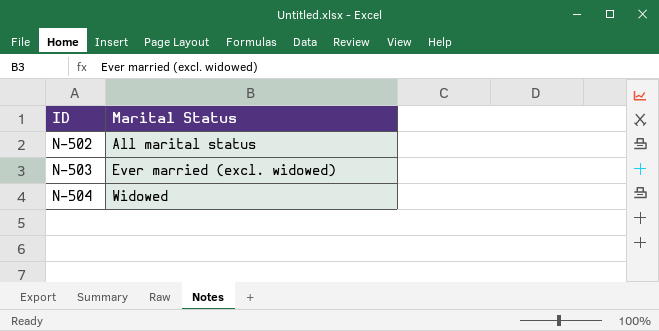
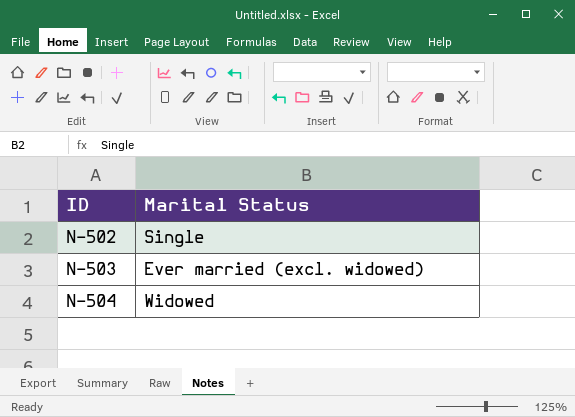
N-502 | Marital Status: All marital status -> Single

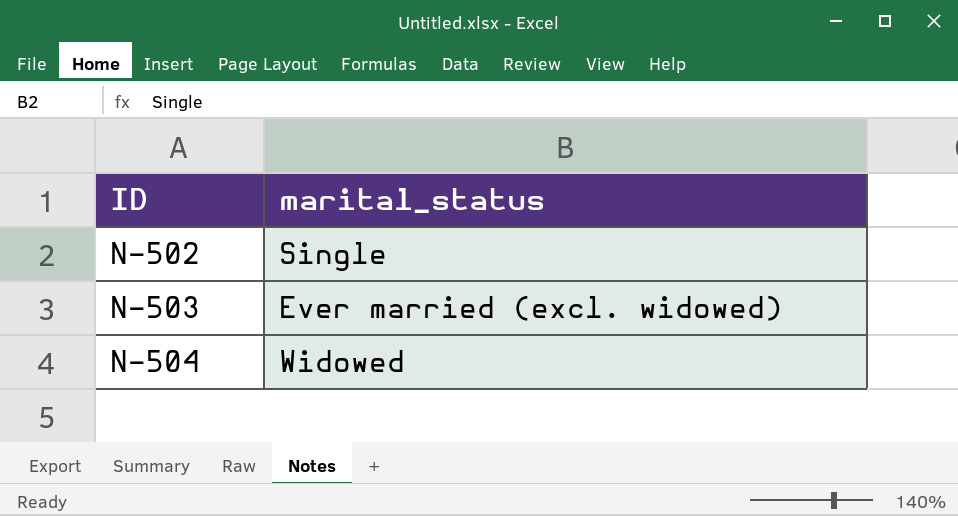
column name: Marital Status -> marital_status

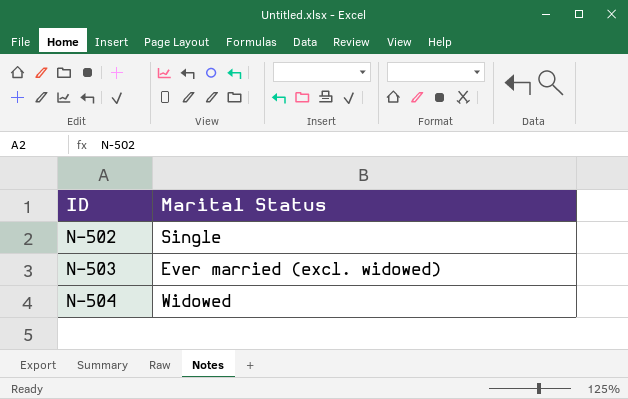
column name: marital_status -> Marital Status

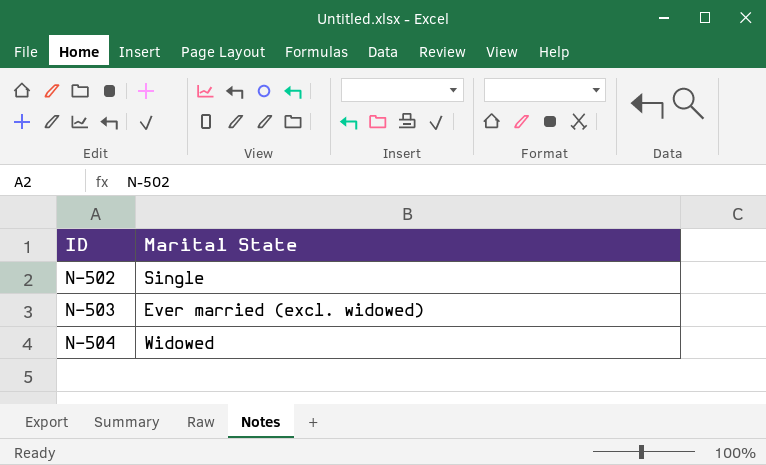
column name: Marital Status -> Marital State

